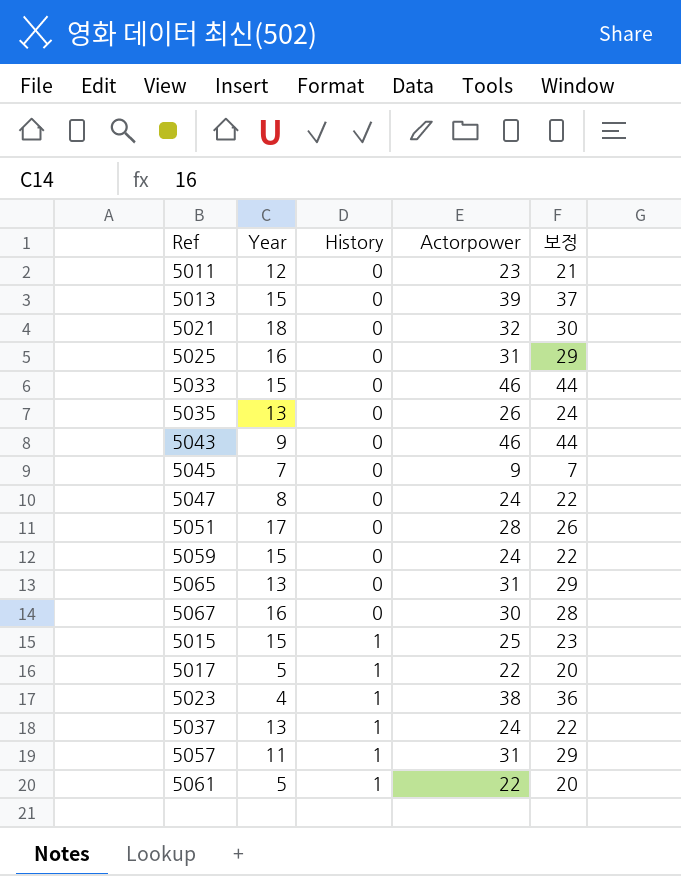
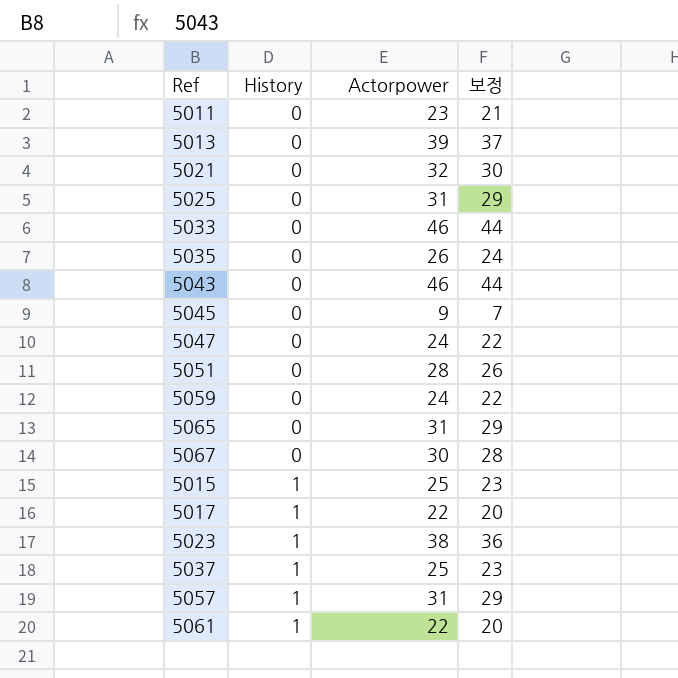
column Year | position: 2 -> none
5037 | Actorpower: 24 -> 25
5037 | 보정: 22 -> 23

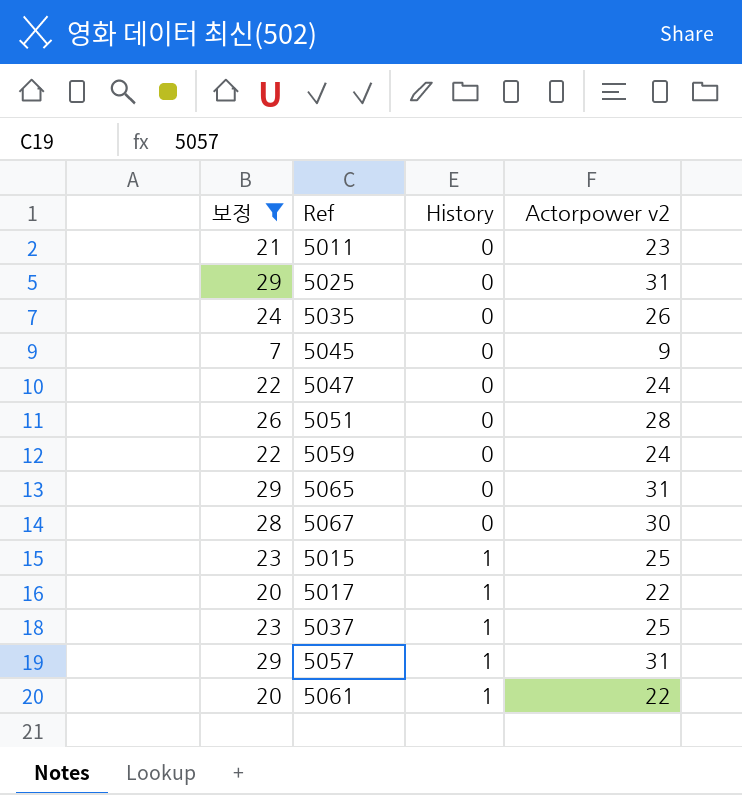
filter: none -> 보정 <= 29
column 보정 | position: 4 -> 1
column name: Actorpower -> Actorpower v2

